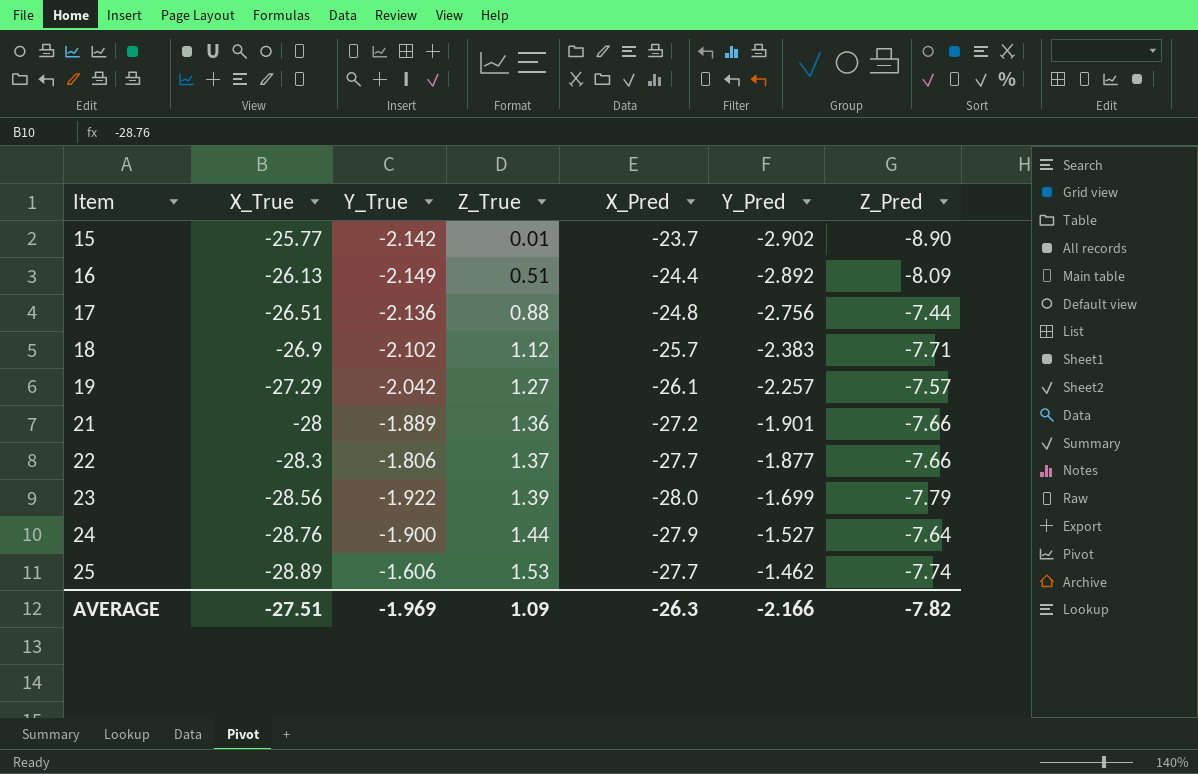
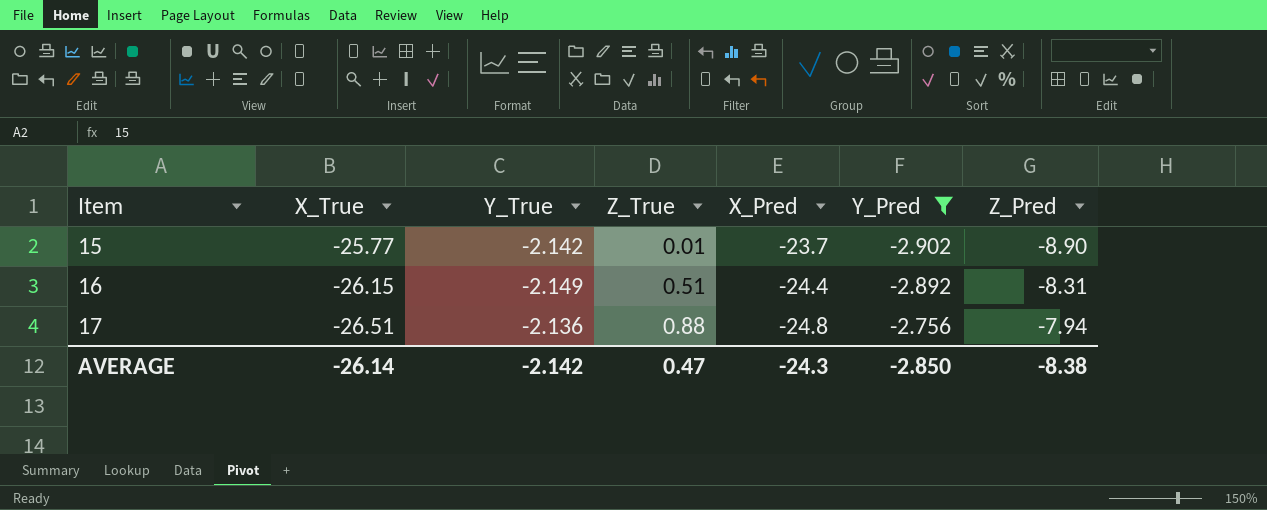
filter: none -> Y_Pred <= -2.756
16 | X_True: -26.13 -> -26.15
16 | Z_Pred: -8.09 -> -8.31
17 | Z_Pred: -7.44 -> -7.94
AVERAGE | X_True: -27.51 -> -26.14
AVERAGE | Y_True: -1.969 -> -2.142
AVERAGE | Z_True: 1.09 -> 0.47
AVERAGE | X_Pred: -26.3 -> -24.3
AVERAGE | Y_Pred: -2.166 -> -2.850
AVERAGE | Z_Pred: -7.82 -> -8.38

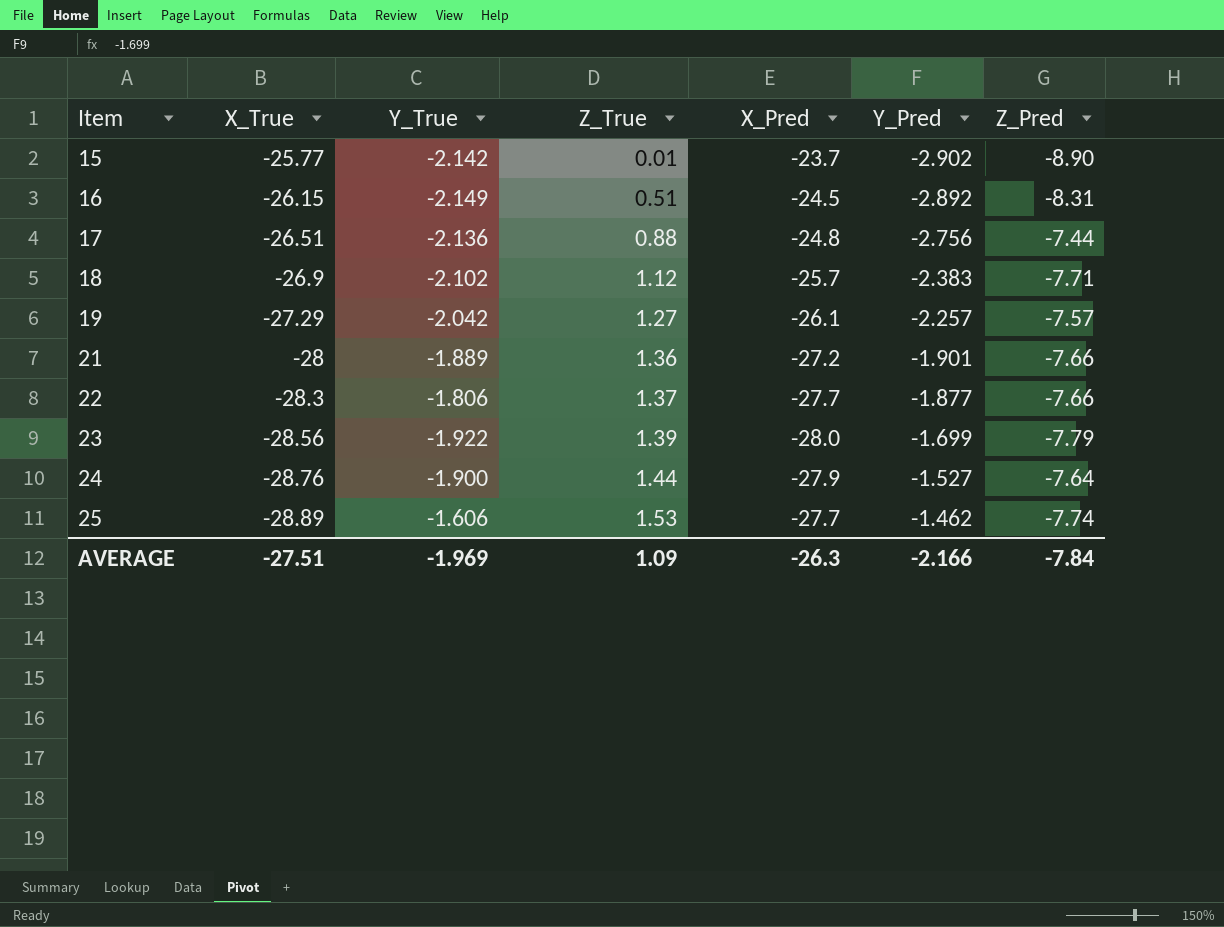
filter: Y_Pred <= -2.756 -> none
16 | X_Pred: -24.4 -> -24.5
17 | Z_Pred: -7.94 -> -7.44
AVERAGE | X_True: -26.14 -> -27.51
AVERAGE | Y_True: -2.142 -> -1.969
AVERAGE | Z_True: 0.47 -> 1.09
AVERAGE | X_Pred: -24.3 -> -26.3
AVERAGE | Y_Pred: -2.850 -> -2.166
AVERAGE | Z_Pred: -8.38 -> -7.84

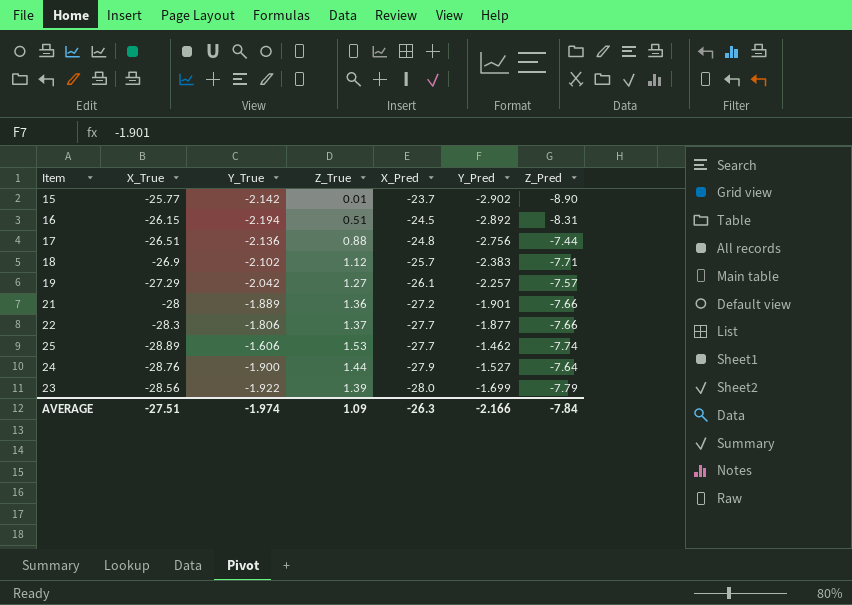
row order: Item ascending -> X_Pred descending
16 | Y_True: -2.149 -> -2.194
AVERAGE | Y_True: -1.969 -> -1.974

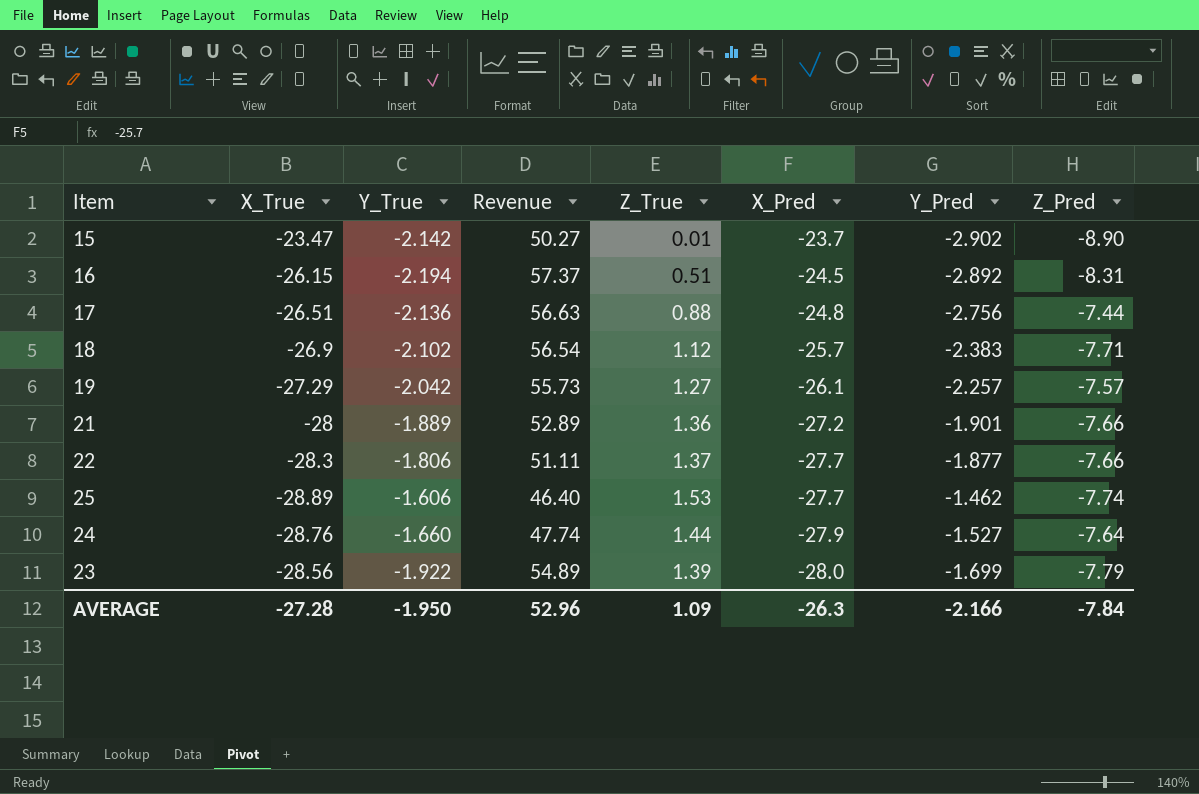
column Revenue | formula: none -> [X_True] * [Y_True]
15 | X_True: -25.77 -> -23.47
24 | Y_True: -1.900 -> -1.660
AVERAGE | X_True: -27.51 -> -27.28
AVERAGE | Y_True: -1.974 -> -1.950

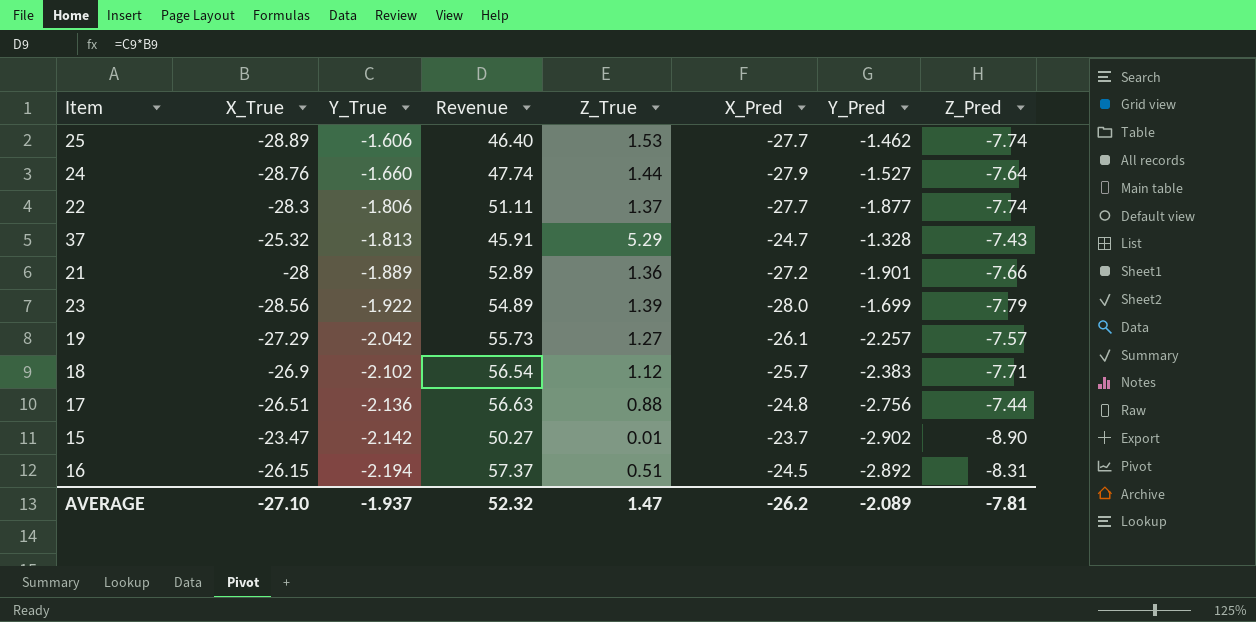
row order: X_Pred descending -> Y_True descending
22 | Z_Pred: -7.66 -> -7.74
row 37: none -> -25.32 | -1.813 | 45.91 | 5.29 | -24.7 | -1.328 | -7.43
AVERAGE | X_True: -27.28 -> -27.10
AVERAGE | Y_True: -1.950 -> -1.937
AVERAGE | Revenue: 52.96 -> 52.32
AVERAGE | Z_True: 1.09 -> 1.47
AVERAGE | X_Pred: -26.3 -> -26.2
AVERAGE | Y_Pred: -2.166 -> -2.089
AVERAGE | Z_Pred: -7.84 -> -7.81

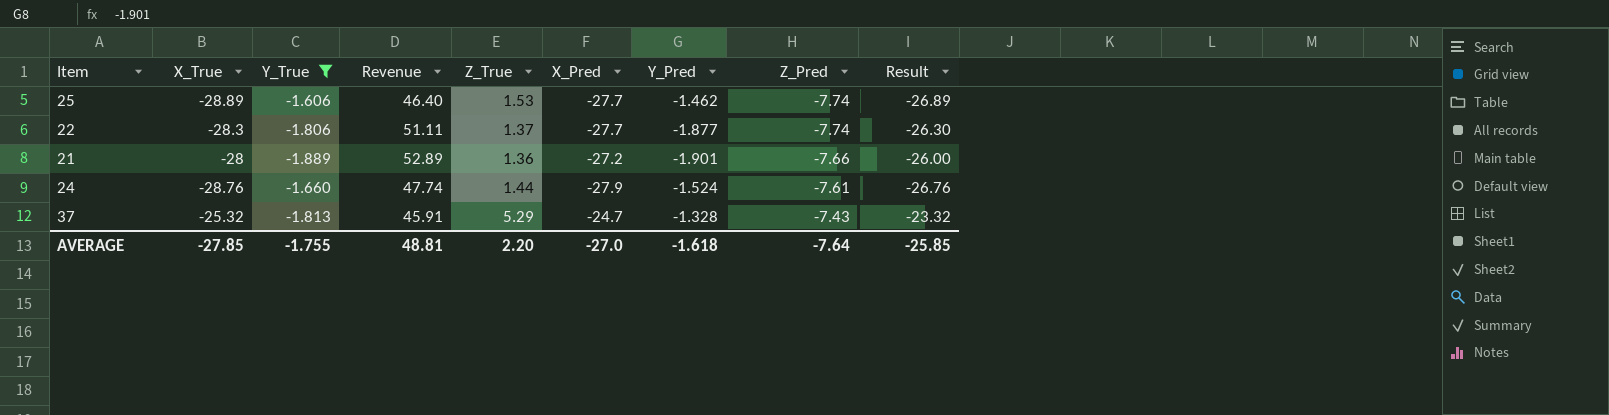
filter: none -> Y_True >= -1.889
row order: Y_True descending -> Z_Pred ascending
column Result | formula: none -> [X_True] + 2
24 | Y_Pred: -1.527 -> -1.524
24 | Z_Pred: -7.64 -> -7.61
AVERAGE | X_True: -27.10 -> -27.85
AVERAGE | Y_True: -1.937 -> -1.755
AVERAGE | Revenue: 52.32 -> 48.81
AVERAGE | Z_True: 1.47 -> 2.20
AVERAGE | X_Pred: -26.2 -> -27.0
AVERAGE | Y_Pred: -2.089 -> -1.618
AVERAGE | Z_Pred: -7.81 -> -7.64

